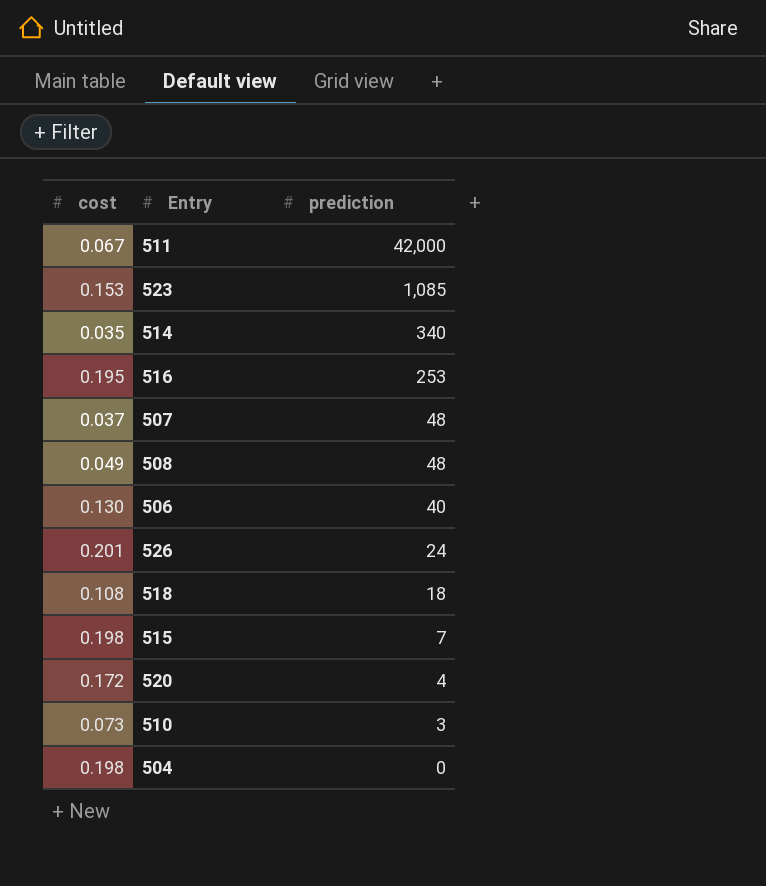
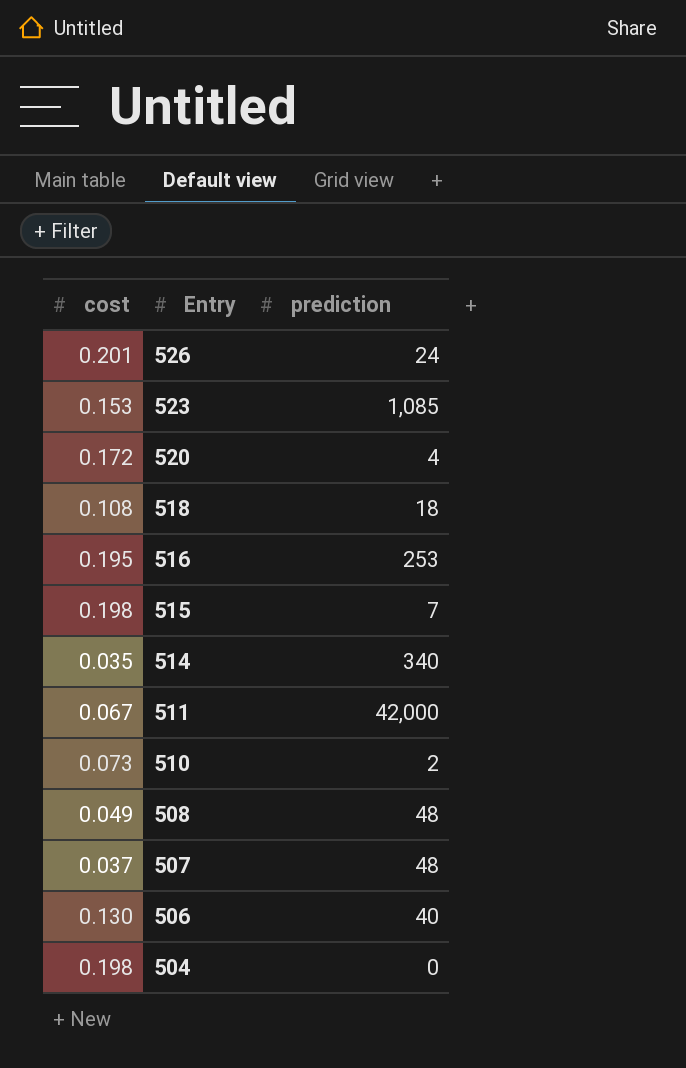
row order: prediction descending -> Entry descending
510 | prediction: 3 -> 2

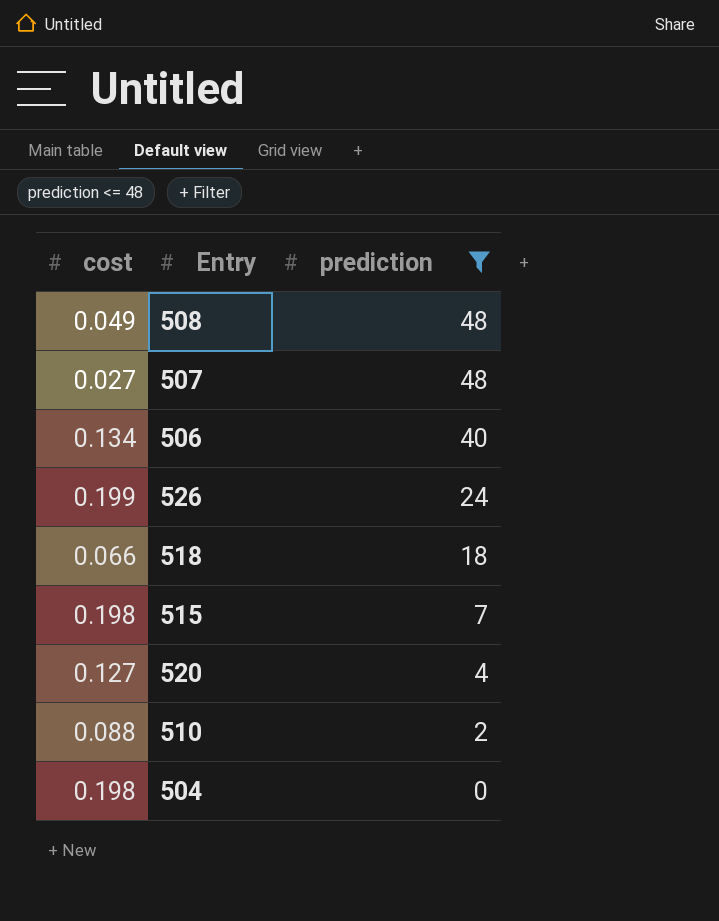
filter: none -> prediction <= 48
row order: Entry descending -> prediction descending
507 | cost: 0.037 -> 0.027
506 | cost: 0.130 -> 0.134
526 | cost: 0.201 -> 0.199
518 | cost: 0.108 -> 0.066
520 | cost: 0.172 -> 0.127
510 | cost: 0.073 -> 0.088

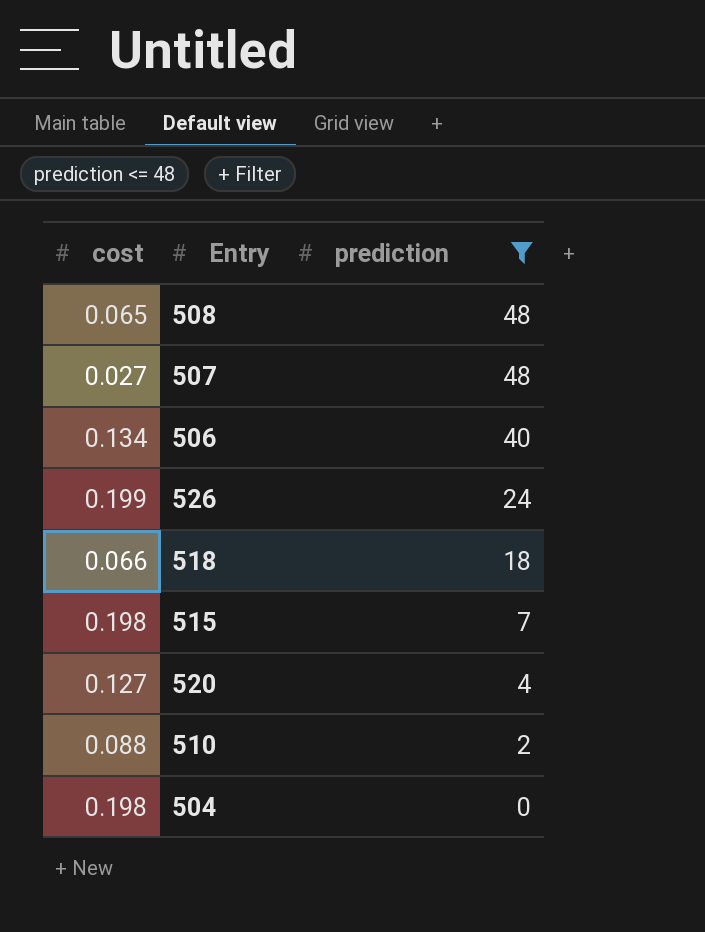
508 | cost: 0.049 -> 0.065

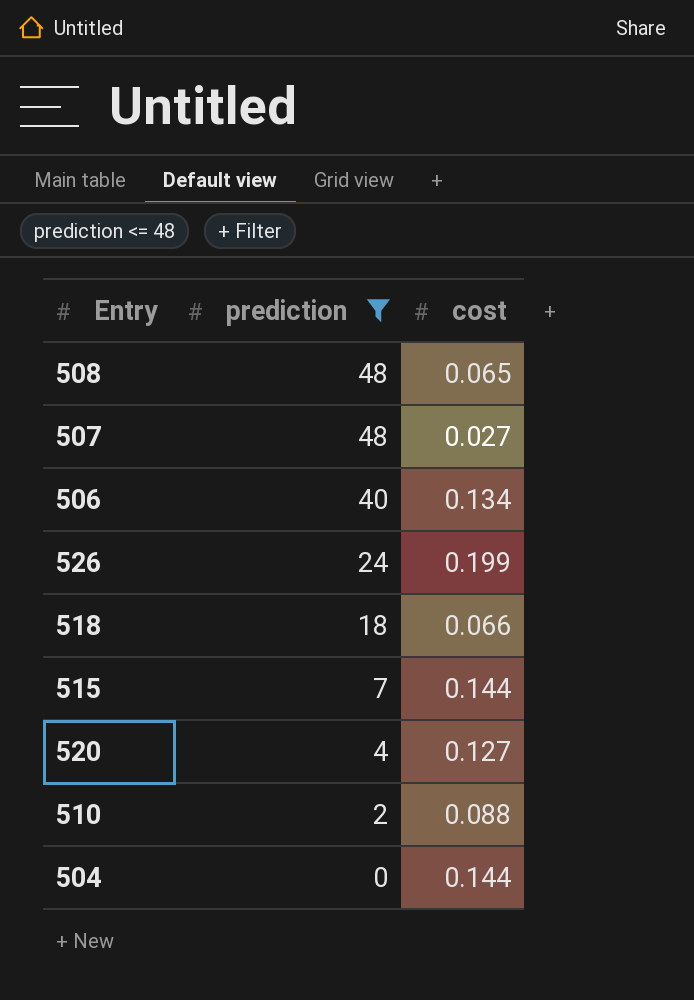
column cost | position: 1 -> 3
515 | cost: 0.198 -> 0.144
504 | cost: 0.198 -> 0.144

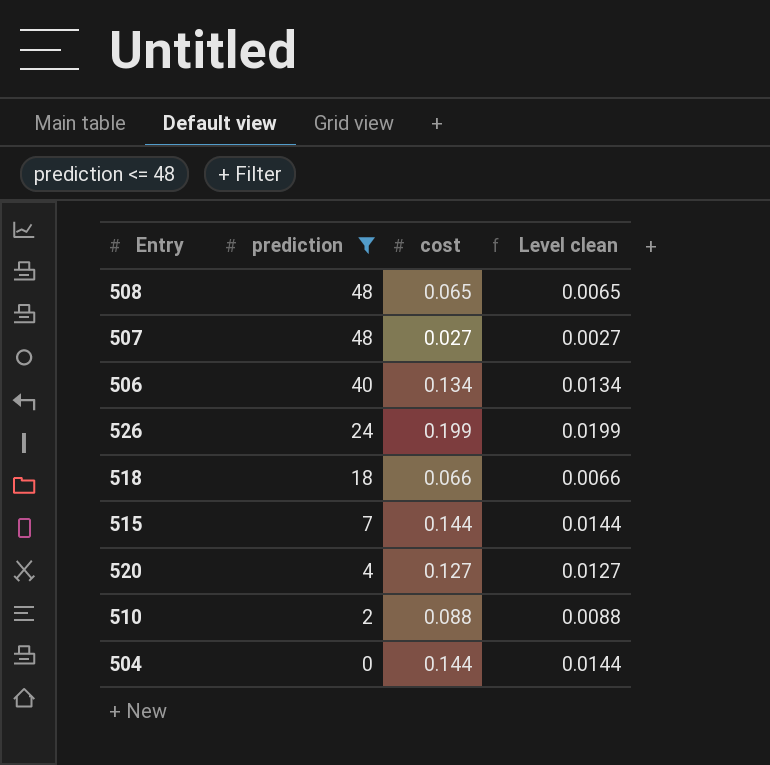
column Level clean | formula: none -> [cost] * 0.1

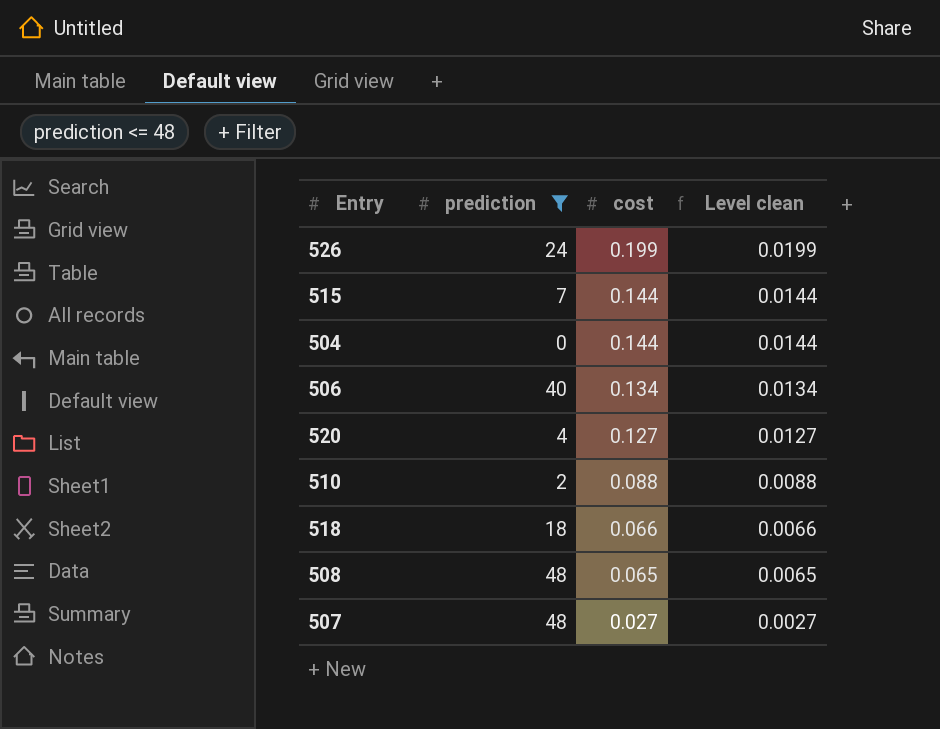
row order: prediction descending -> cost descending

